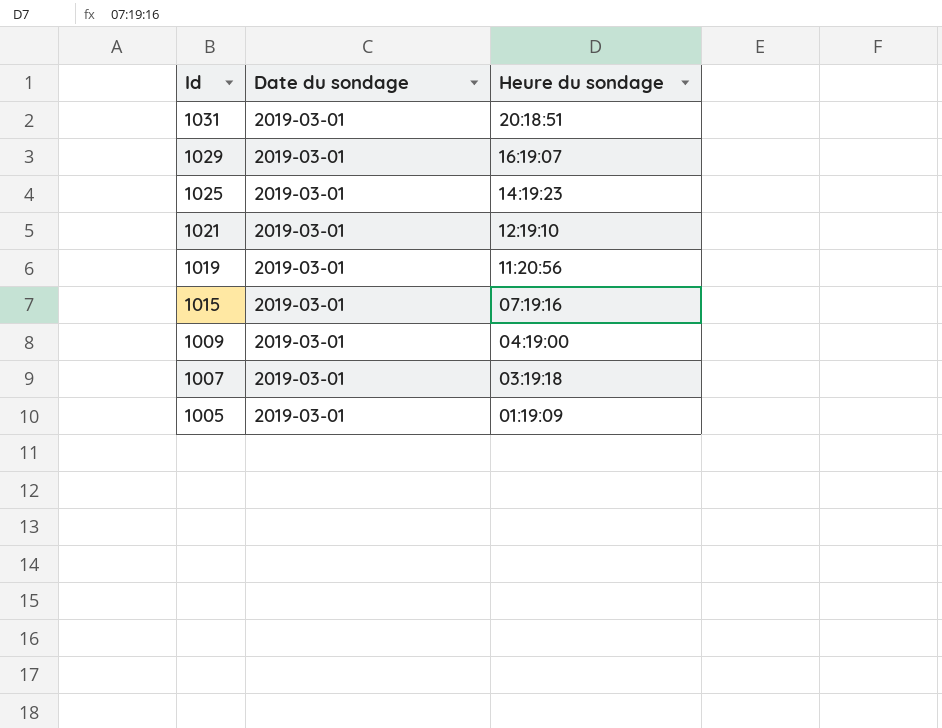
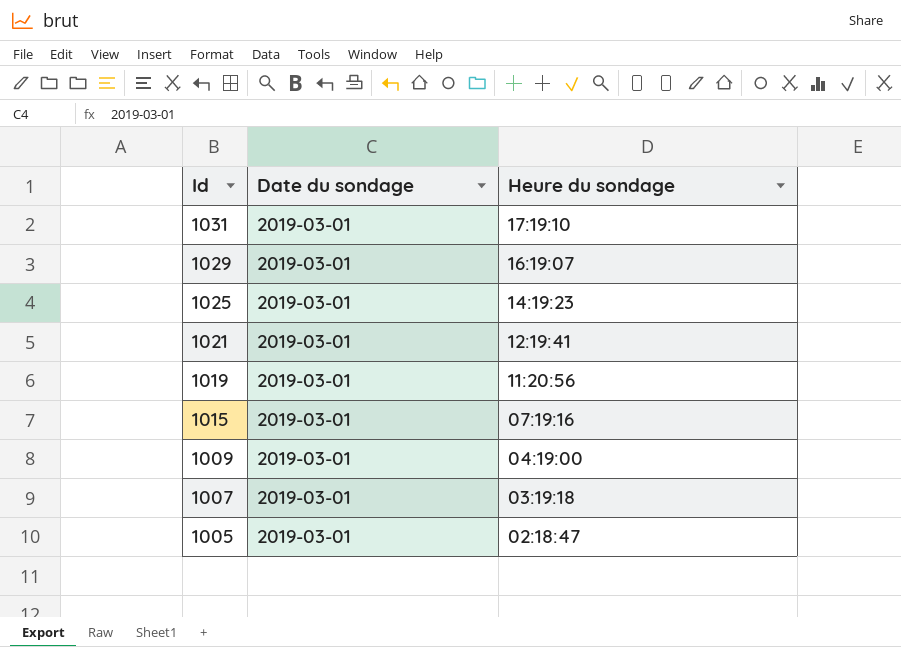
1031 | Heure du sondage: 20:18:51 -> 17:19:10
1021 | Heure du sondage: 12:19:10 -> 12:19:41
1005 | Heure du sondage: 01:19:09 -> 02:18:47

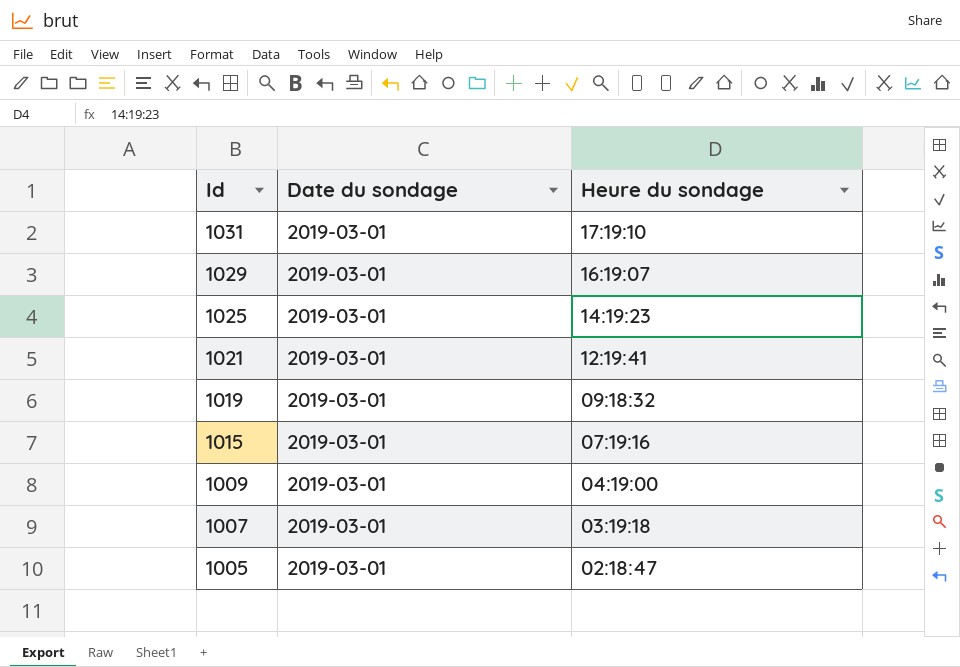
1019 | Heure du sondage: 11:20:56 -> 09:18:32

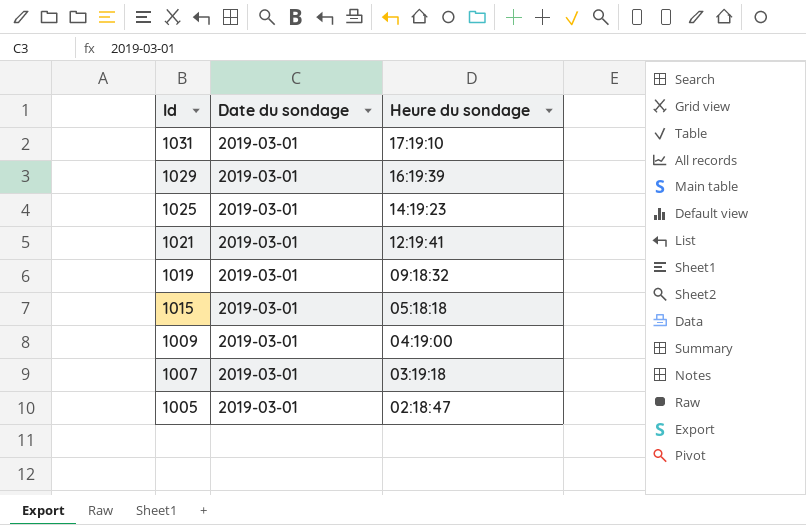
1029 | Heure du sondage: 16:19:07 -> 16:19:39
1015 | Heure du sondage: 07:19:16 -> 05:18:18

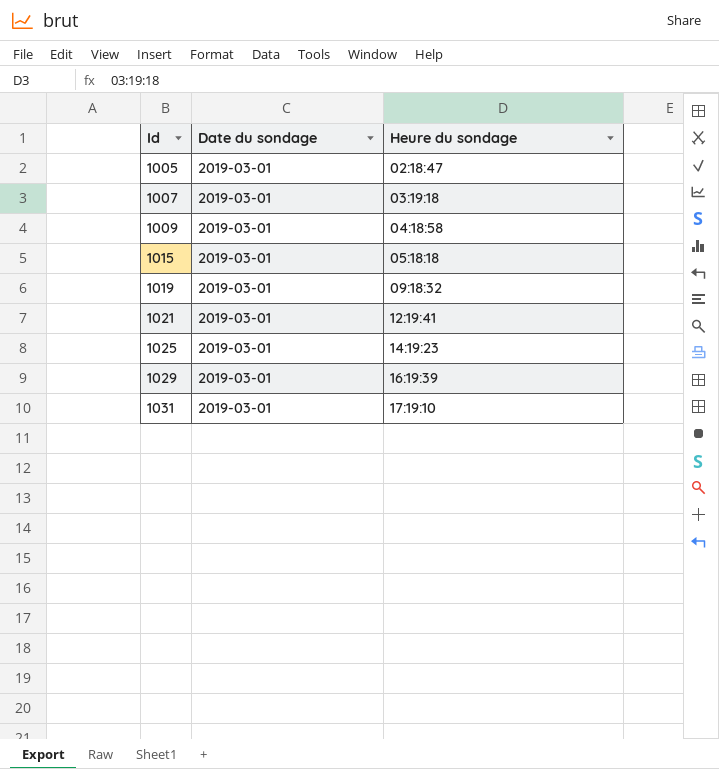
row order: Id descending -> Id ascending
1009 | Heure du sondage: 04:19:00 -> 04:18:58

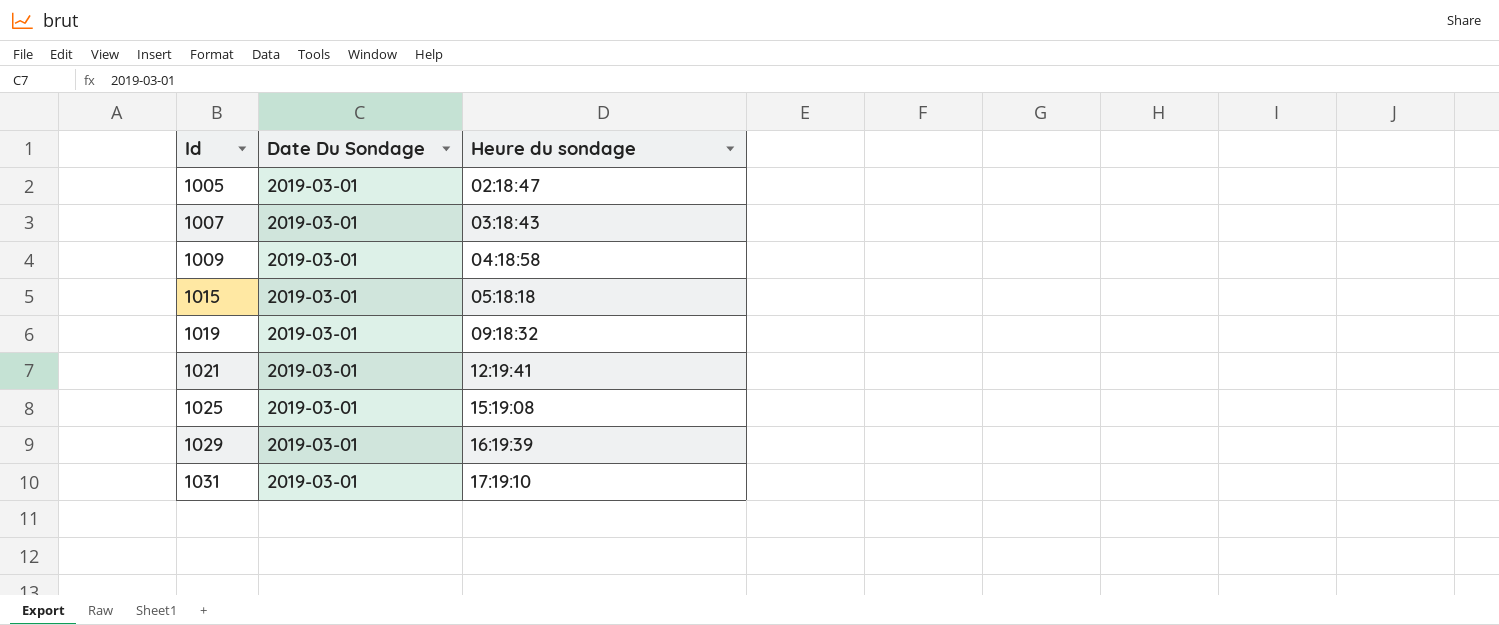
column name: Date du sondage -> Date Du Sondage
1007 | Heure du sondage: 03:19:18 -> 03:18:43
1025 | Heure du sondage: 14:19:23 -> 15:19:08

